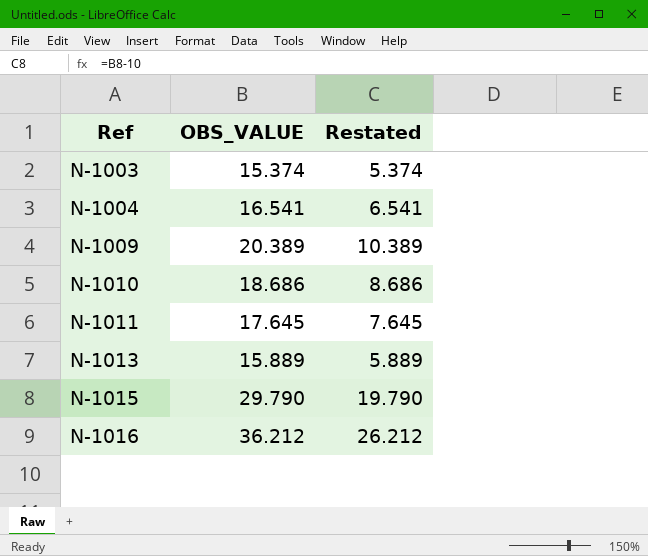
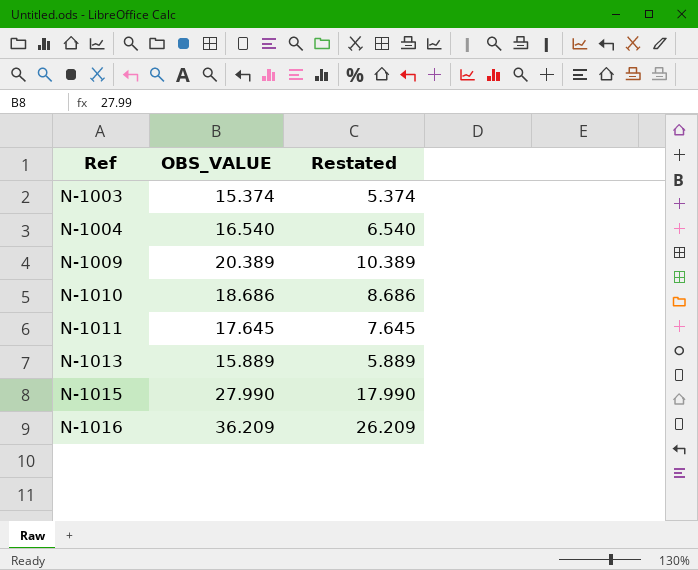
N-1004 | OBS_VALUE: 16.541 -> 16.540
N-1004 | Restated: 6.541 -> 6.540
N-1015 | OBS_VALUE: 29.790 -> 27.990
N-1015 | Restated: 19.790 -> 17.990
N-1016 | OBS_VALUE: 36.212 -> 36.209
N-1016 | Restated: 26.212 -> 26.209

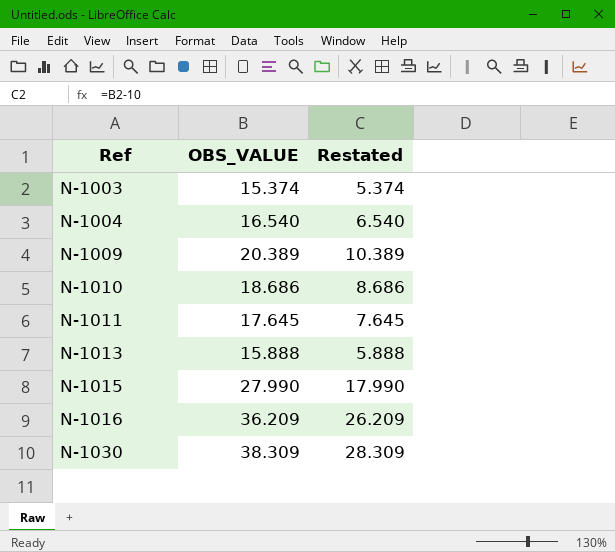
N-1013 | OBS_VALUE: 15.889 -> 15.888
N-1013 | Restated: 5.889 -> 5.888
row N-1030: none -> 38.309 | 28.309

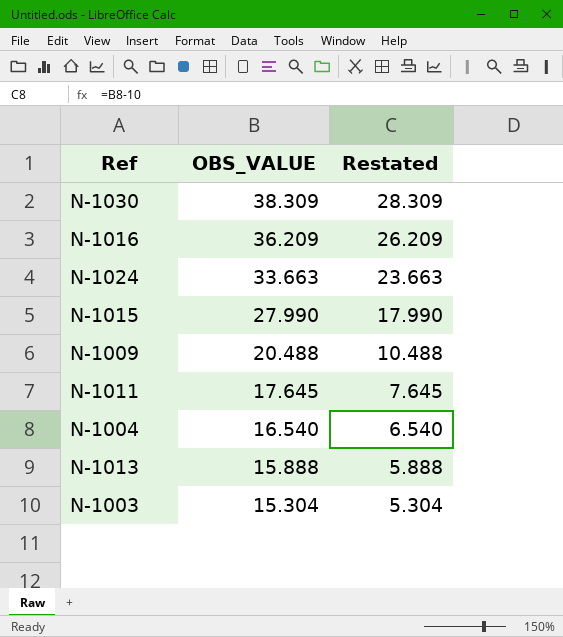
row order: Ref ascending -> OBS_VALUE descending
row N-1010: 18.686 | 8.686 -> none
row N-1024: none -> 33.663 | 23.663
N-1009 | OBS_VALUE: 20.389 -> 20.488
N-1009 | Restated: 10.389 -> 10.488
N-1003 | OBS_VALUE: 15.374 -> 15.304
N-1003 | Restated: 5.374 -> 5.304

